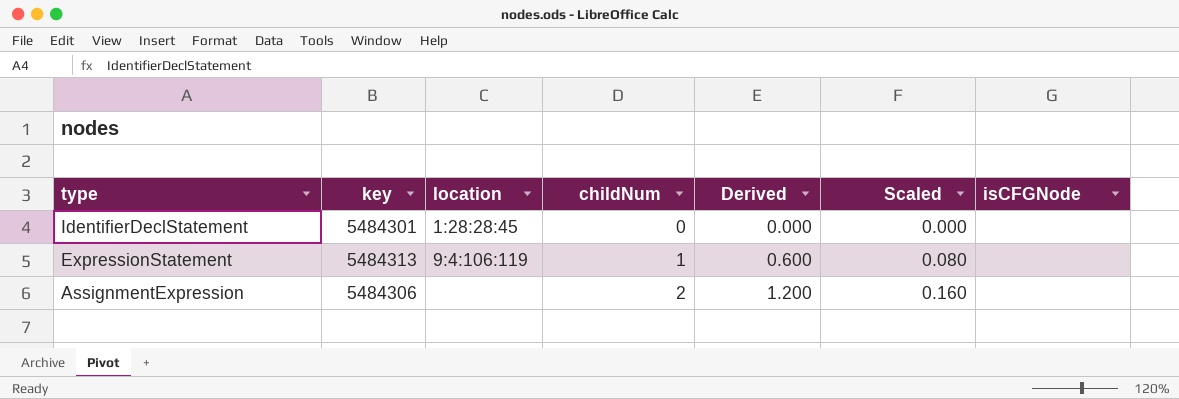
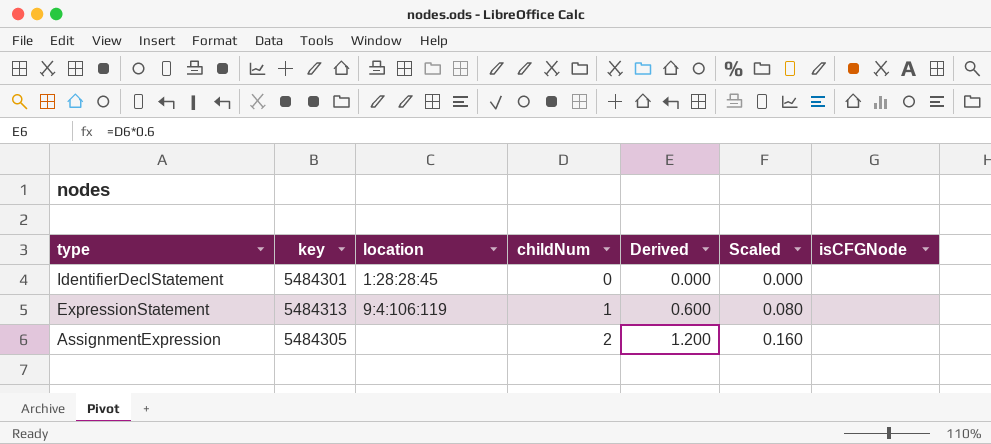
AssignmentExpression | key: 5484306 -> 5484305

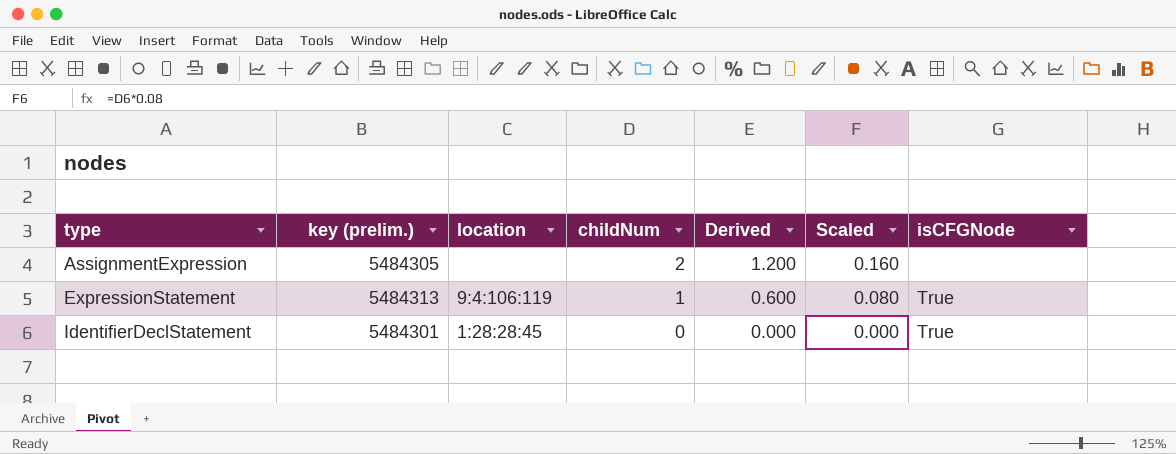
row order: type descending -> type ascending
column name: key -> key (prelim.)
ExpressionStatement | isCFGNode: none -> True
IdentifierDeclStatement | isCFGNode: none -> True

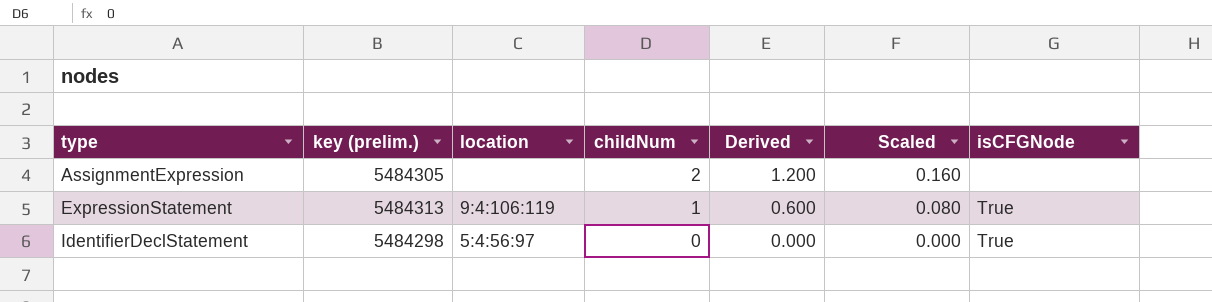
IdentifierDeclStatement | key (prelim.): 5484301 -> 5484298
IdentifierDeclStatement | location: 1:28:28:45 -> 5:4:56:97

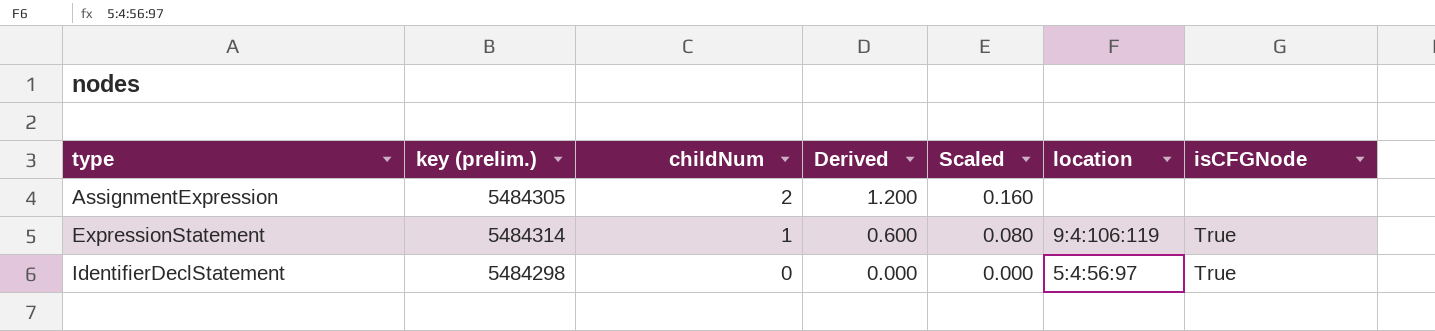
column location | position: 3 -> 6
ExpressionStatement | key (prelim.): 5484313 -> 5484314

